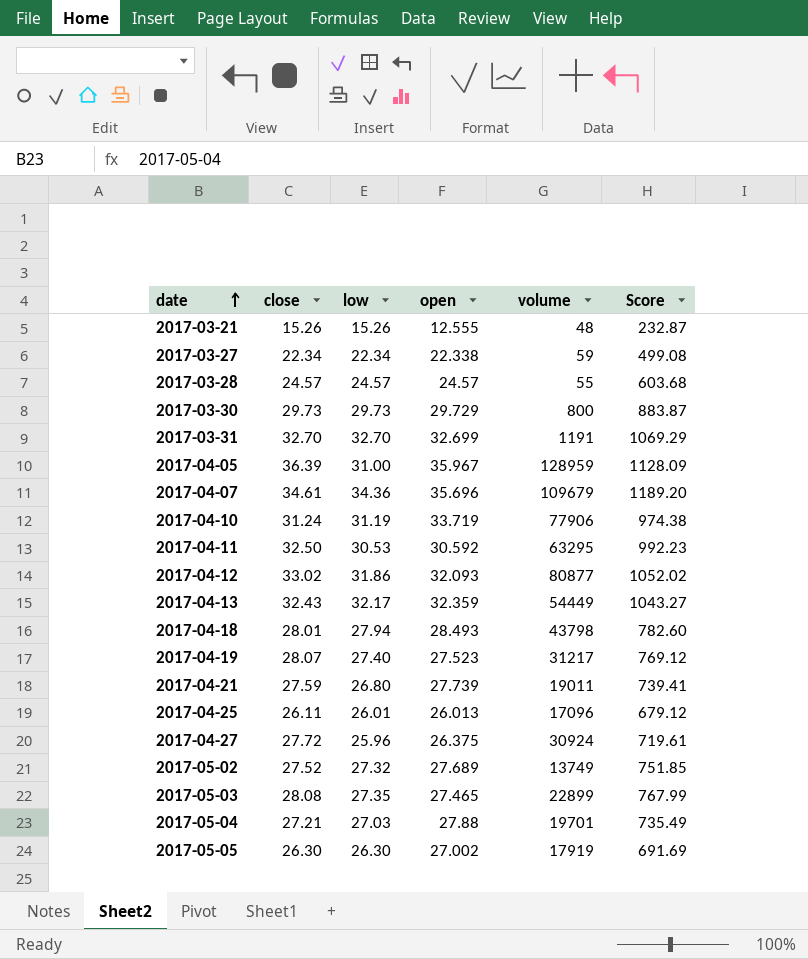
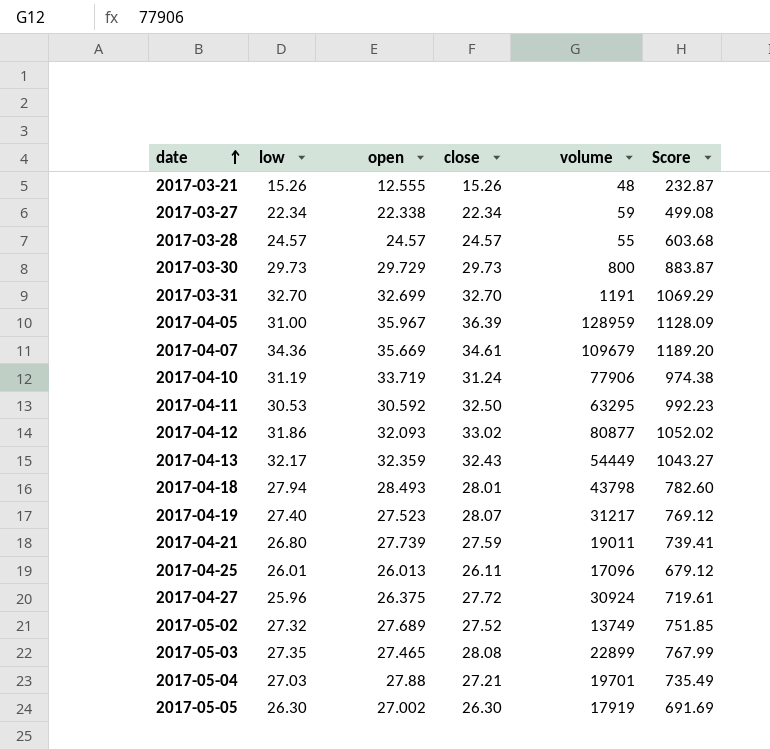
column close | position: 2 -> 4
2017-04-07 | open: 35.696 -> 35.669

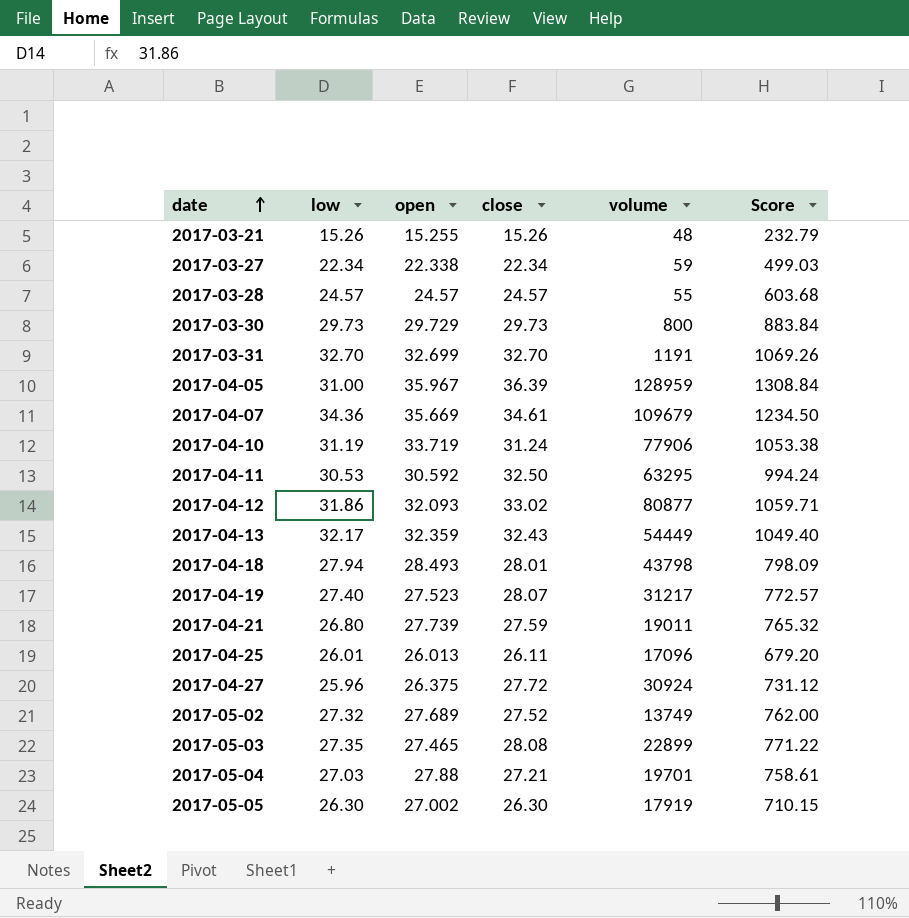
column Score | formula: [low] * [close] -> [open] * [close]
2017-03-21 | open: 12.555 -> 15.255

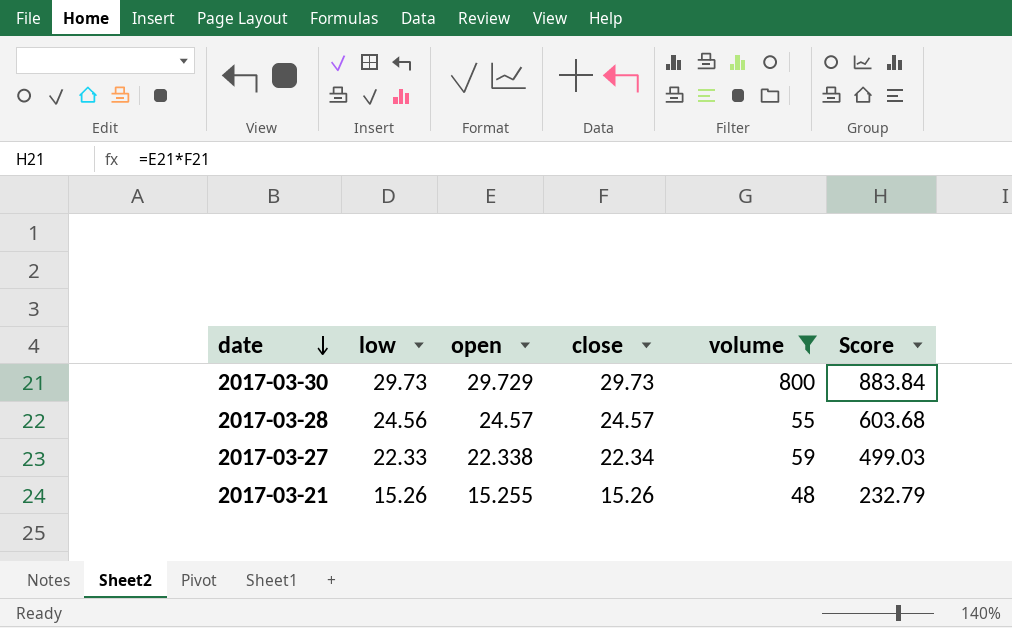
filter: none -> volume <= 800
row order: date ascending -> date descending
2017-03-28 | low: 24.57 -> 24.56
2017-03-27 | low: 22.34 -> 22.33

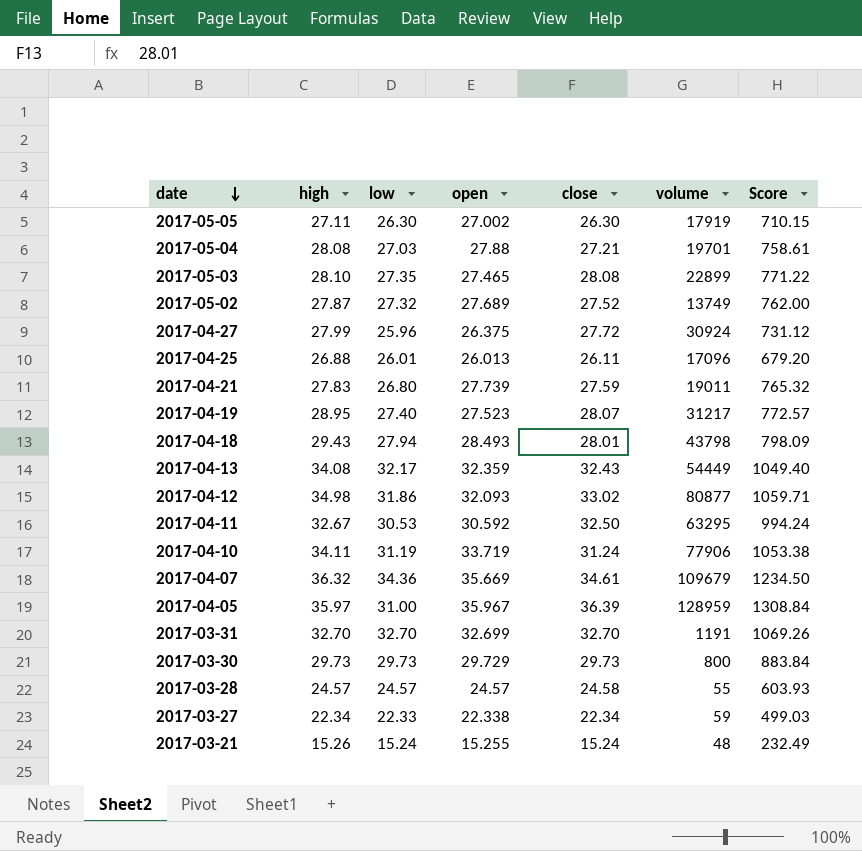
filter: volume <= 800 -> none
column high | position: none -> 2
2017-03-28 | low: 24.56 -> 24.57
2017-03-28 | close: 24.57 -> 24.58
2017-03-28 | Score: 603.68 -> 603.93
2017-03-21 | low: 15.26 -> 15.24
2017-03-21 | close: 15.26 -> 15.24
2017-03-21 | Score: 232.79 -> 232.49

